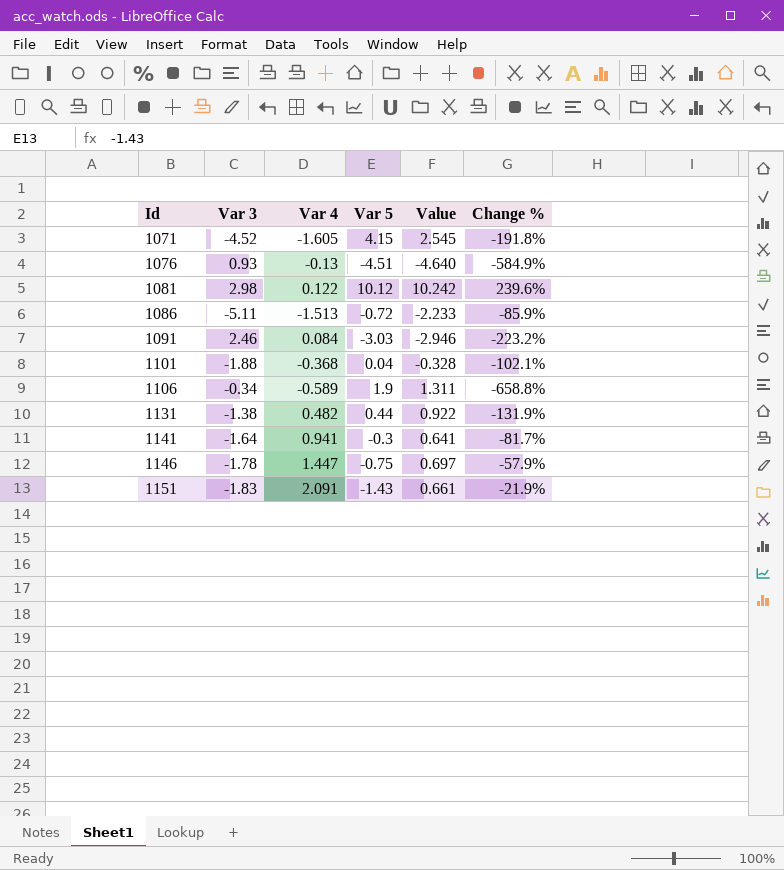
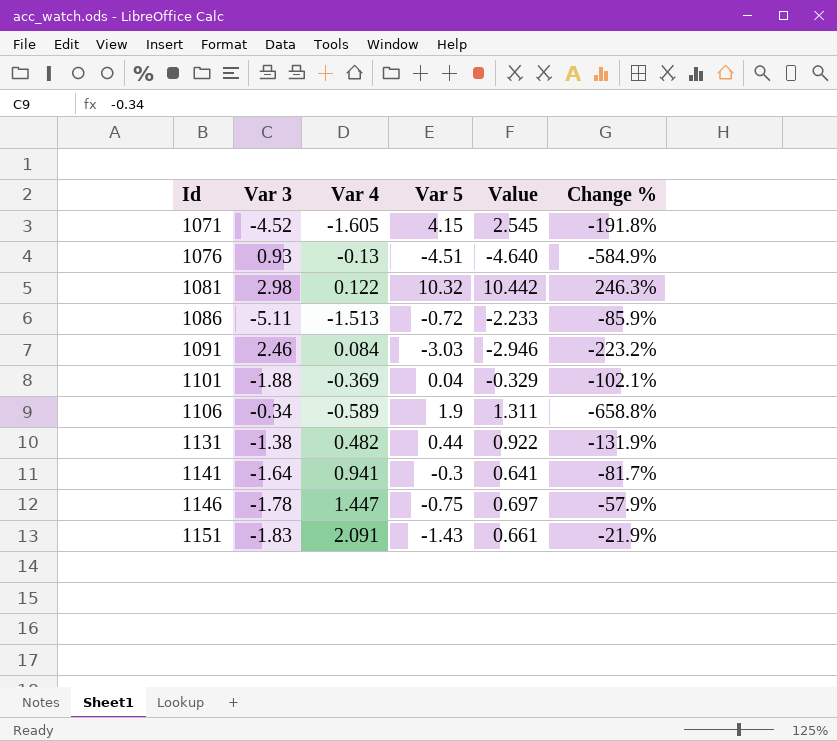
1081 | Var 5: 10.12 -> 10.32
1081 | Value: 10.242 -> 10.442
1081 | Change %: 239.6% -> 246.3%
1101 | Var 4: -0.368 -> -0.369
1101 | Value: -0.328 -> -0.329

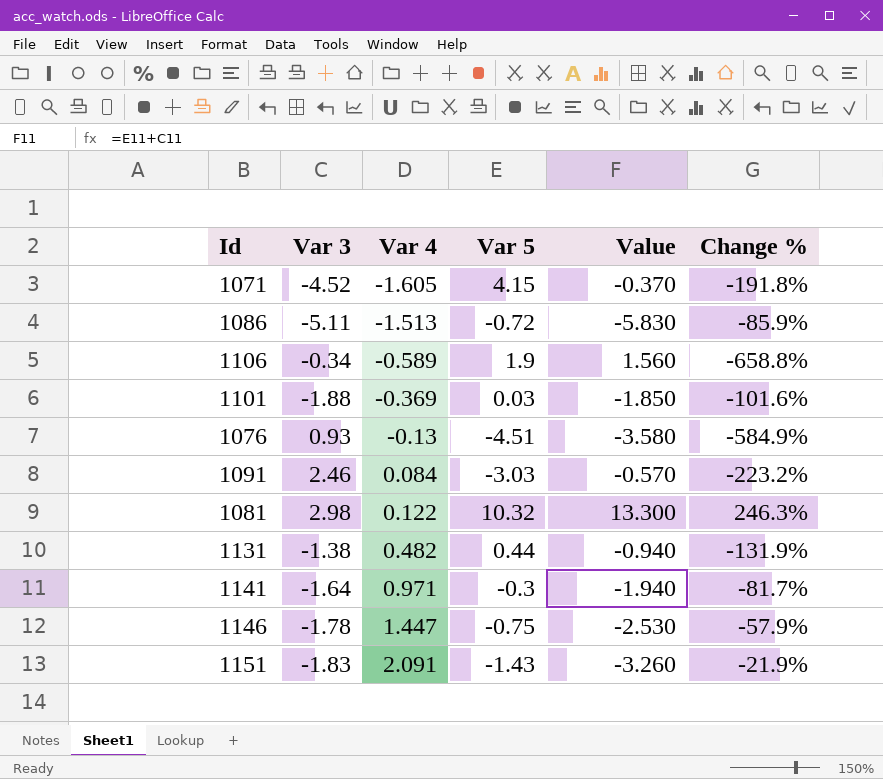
row order: Id ascending -> Var 4 ascending
column Value | formula: [Var 4] + [Var 5] -> [Var 3] + [Var 5]
1101 | Var 5: 0.04 -> 0.03
1101 | Change %: -102.1% -> -101.6%
1141 | Var 4: 0.941 -> 0.971

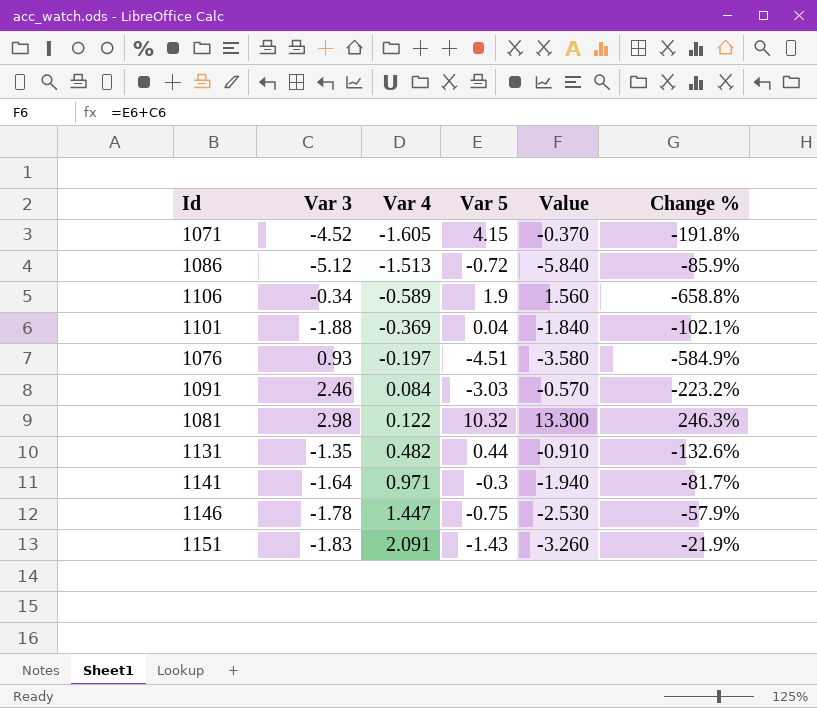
1086 | Var 3: -5.11 -> -5.12
1086 | Value: -5.830 -> -5.840
1101 | Var 5: 0.03 -> 0.04
1101 | Value: -1.850 -> -1.840
1101 | Change %: -101.6% -> -102.1%
1076 | Var 4: -0.13 -> -0.197
1131 | Var 3: -1.38 -> -1.35
1131 | Value: -0.940 -> -0.910
1131 | Change %: -131.9% -> -132.6%

